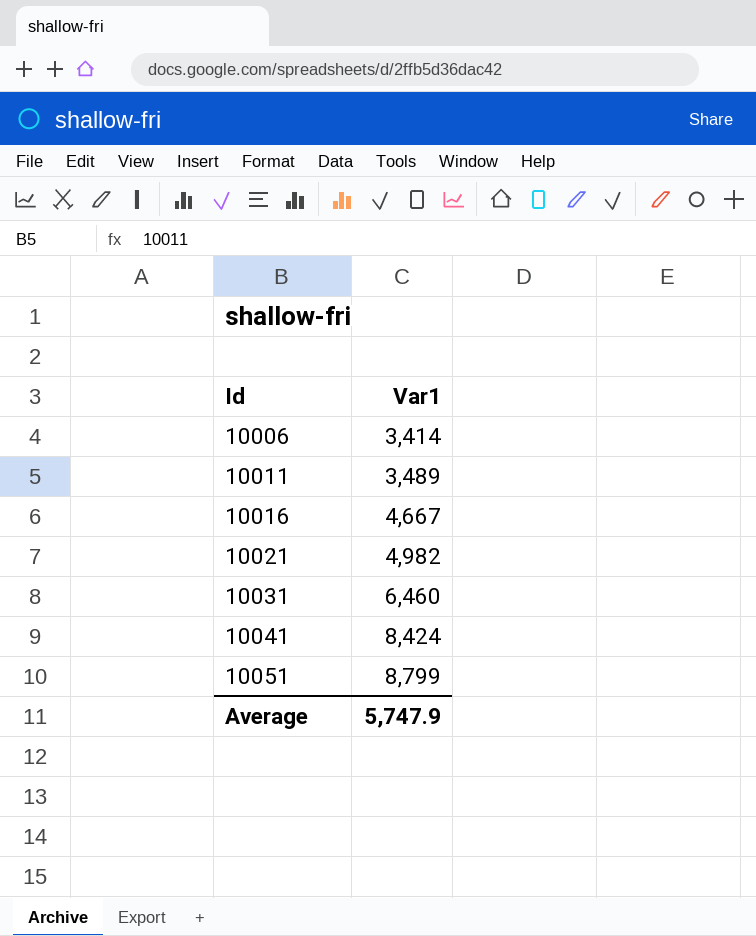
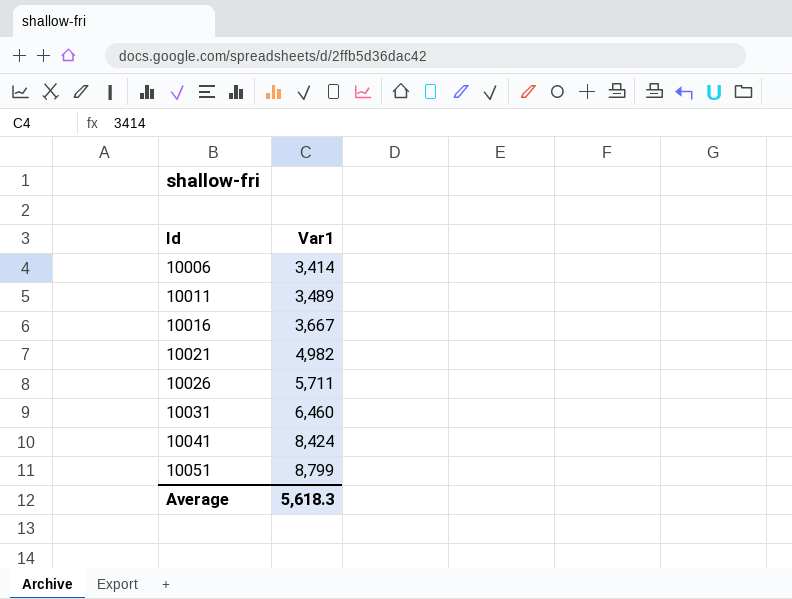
10016 | Var1: 4,667 -> 3,667
row 10026: none -> 5,711
Average | Var1: 5,747.9 -> 5,618.3

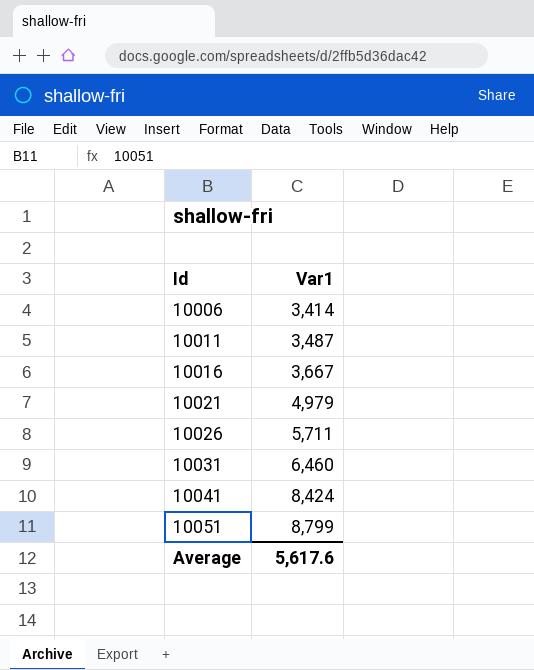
10011 | Var1: 3,489 -> 3,487
10021 | Var1: 4,982 -> 4,979
Average | Var1: 5,618.3 -> 5,617.6

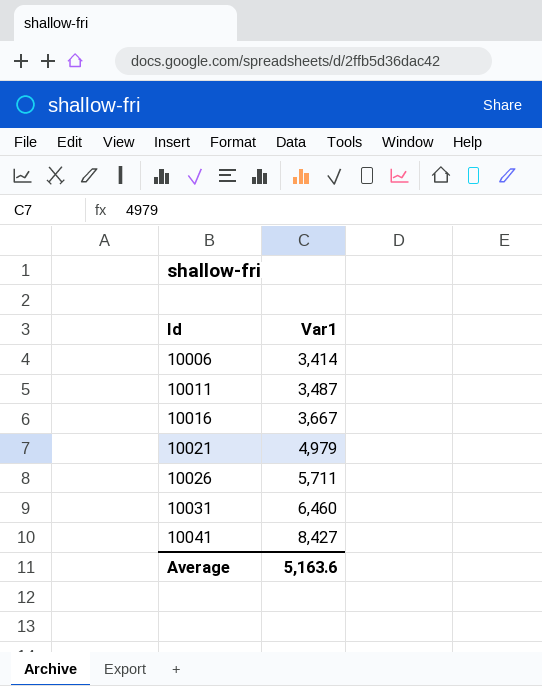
row 10051: 8,799 -> none
10041 | Var1: 8,424 -> 8,427
Average | Var1: 5,617.6 -> 5,163.6

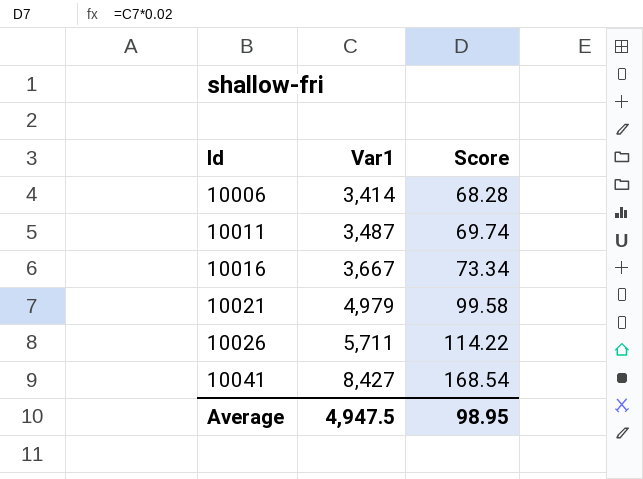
column Score | formula: none -> [Var1] * 0.02
row 10031: 6,460 -> none
Average | Var1: 5,163.6 -> 4,947.5

